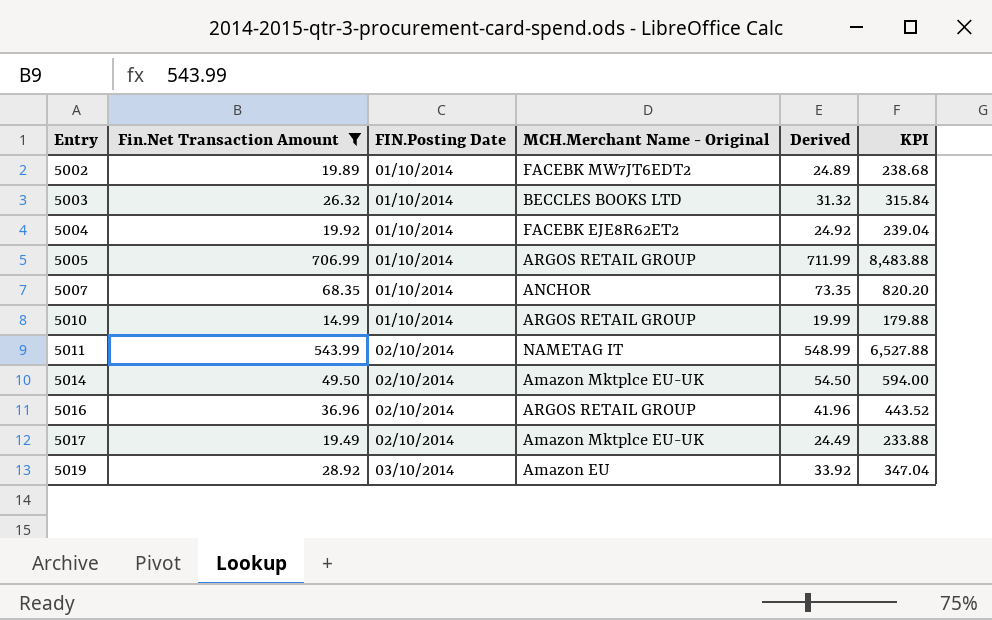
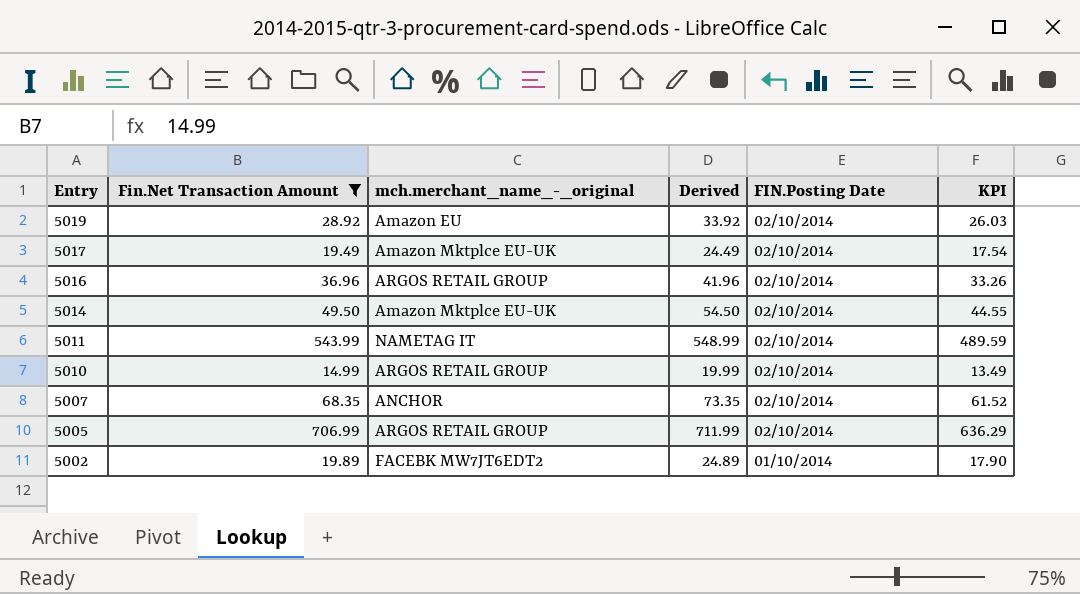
row order: Entry ascending -> Entry descending
column name: MCH.Merchant Name - Original -> mch.merchant_name_-_original
column FIN.Posting Date | position: 3 -> 5
column KPI | formula: [Fin.Net Transaction Amount] * 12 -> [Fin.Net Transaction Amount] * 0.9
row 5003: 26.32 | 01/10/2014 | BECCLES BOOKS LTD | 31.32 | 315.84 -> none
row 5004: 19.92 | 01/10/2014 | FACEBK EJE8R62ET2 | 24.92 | 239.04 -> none
5019 | FIN.Posting Date: 03/10/2014 -> 02/10/2014
5010 | FIN.Posting Date: 01/10/2014 -> 02/10/2014
5007 | FIN.Posting Date: 01/10/2014 -> 02/10/2014
5005 | FIN.Posting Date: 01/10/2014 -> 02/10/2014

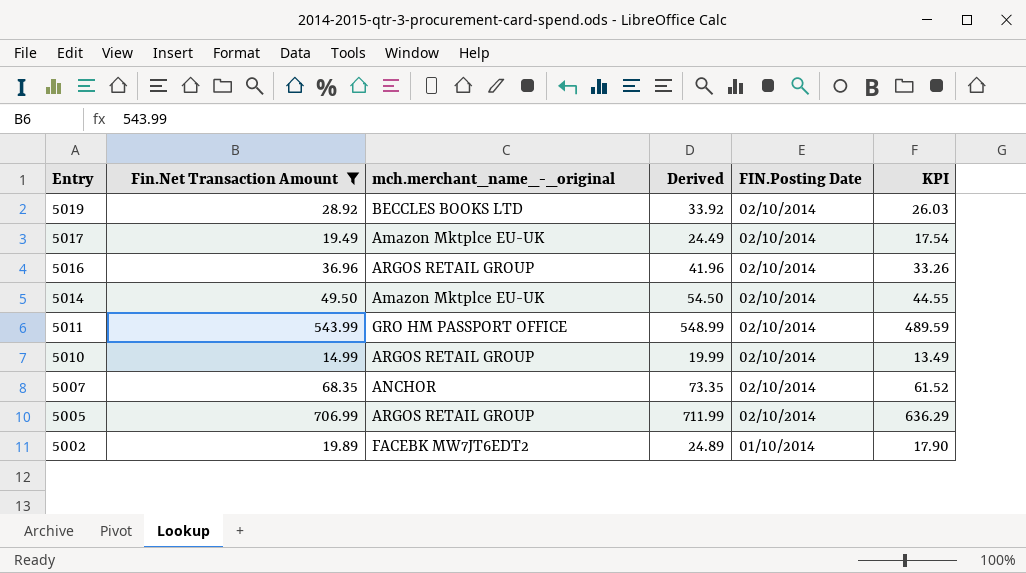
5019 | mch.merchant_name_-_original: Amazon EU -> BECCLES BOOKS LTD
5011 | mch.merchant_name_-_original: NAMETAG IT -> GRO HM PASSPORT OFFICE

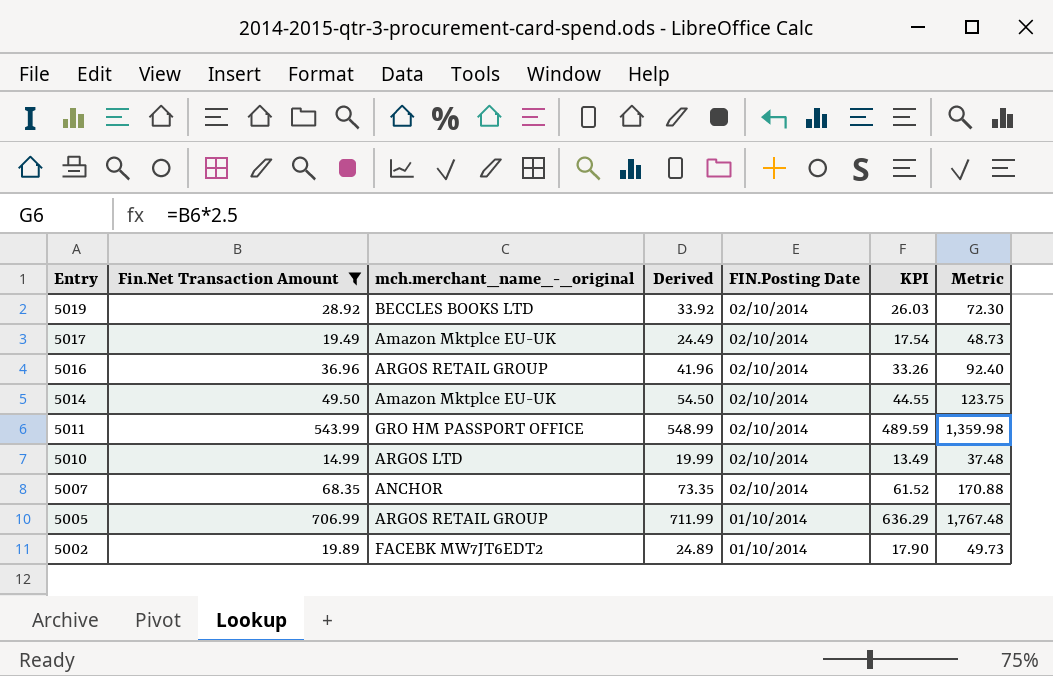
column Metric | formula: none -> [Fin.Net Transaction Amount] * 2.5
5010 | mch.merchant_name_-_original: ARGOS RETAIL GROUP -> ARGOS LTD
5005 | FIN.Posting Date: 02/10/2014 -> 01/10/2014

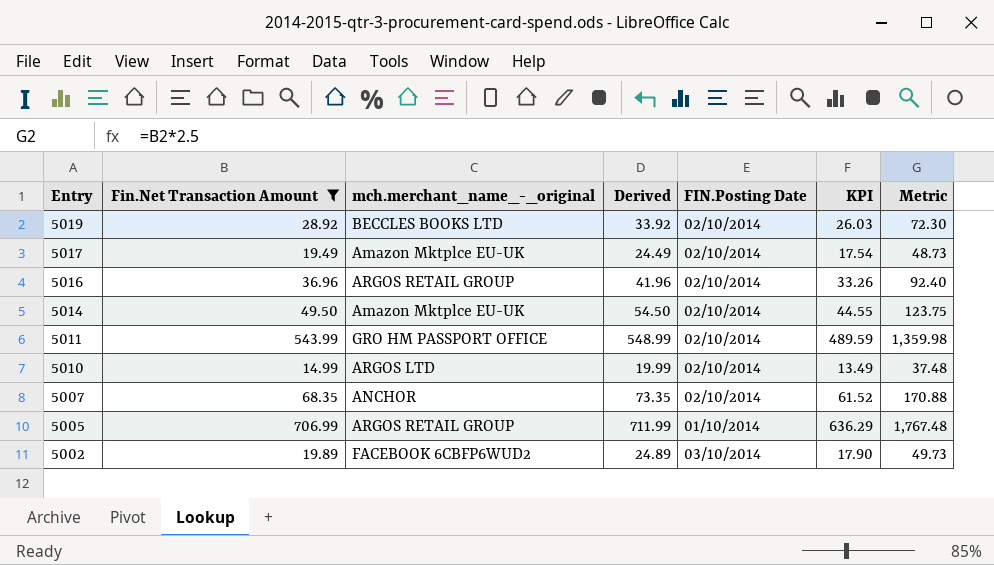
5002 | mch.merchant_name_-_original: FACEBK MW7JT6EDT2 -> FACEBOOK 6CBFP6WUD2
5002 | FIN.Posting Date: 01/10/2014 -> 03/10/2014

